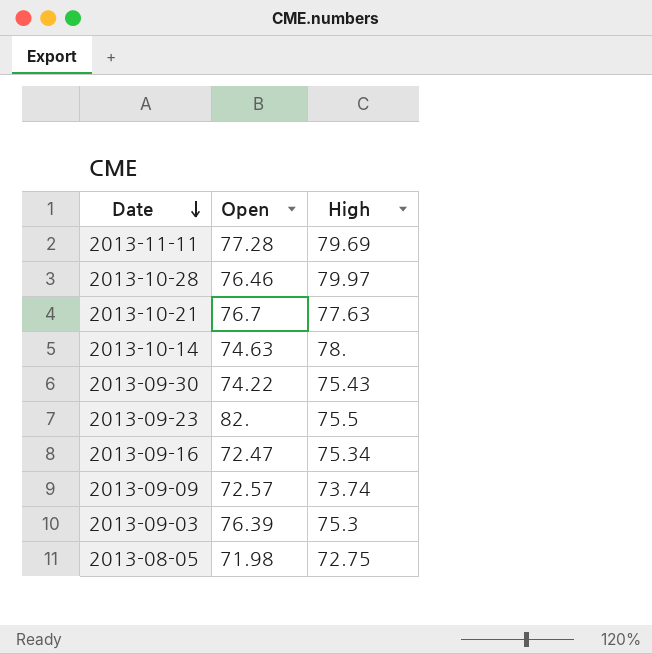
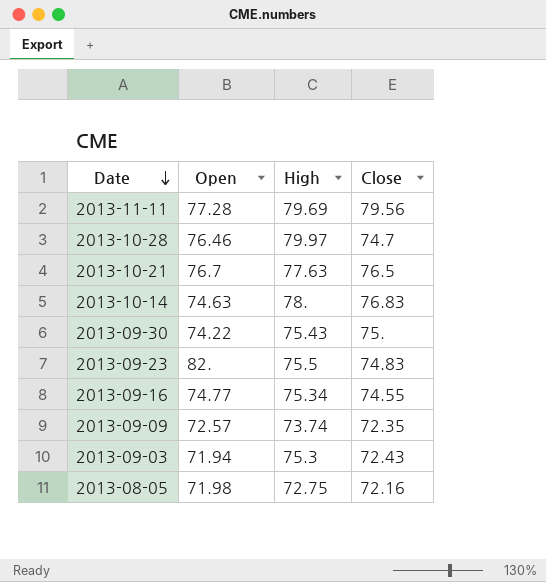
column Close | position: none -> 4
2013-09-16 | Open: 72.47 -> 74.77
2013-09-03 | Open: 76.39 -> 71.94

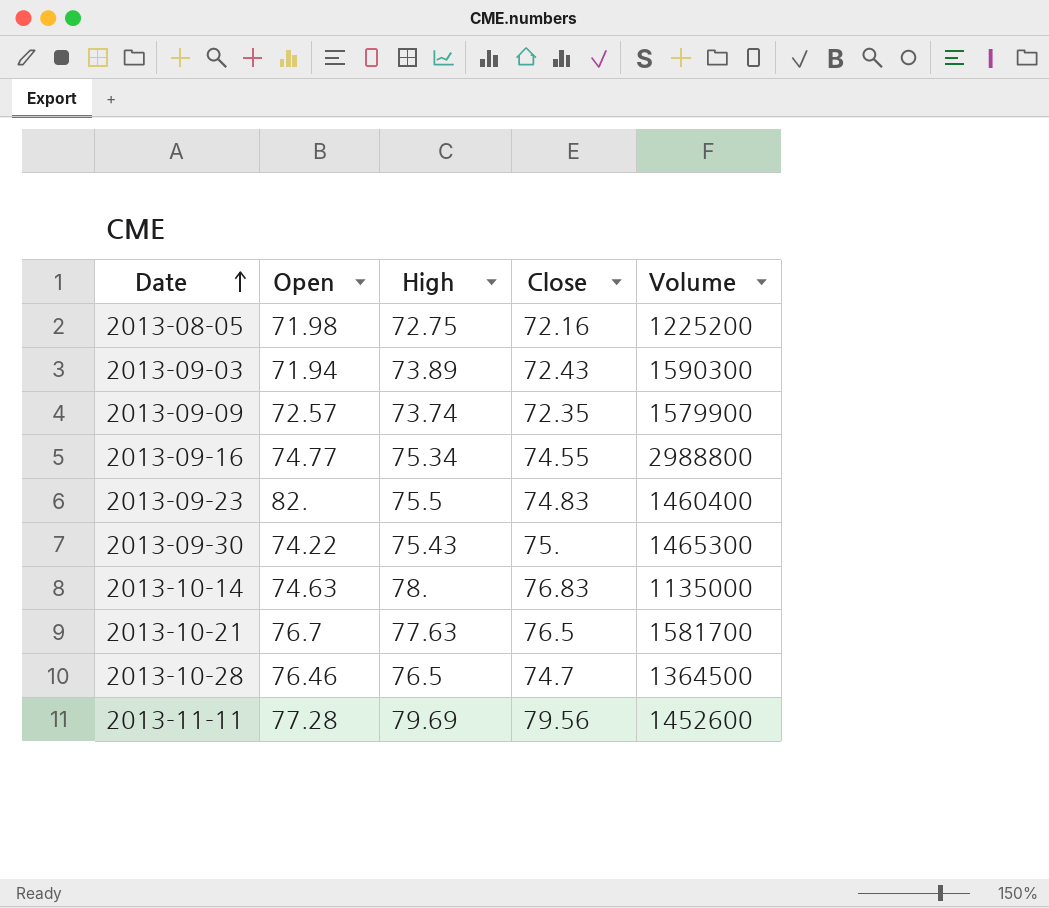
row order: Date descending -> Date ascending
column Volume | position: none -> 5
2013-09-03 | High: 75.3 -> 73.89
2013-10-28 | High: 79.97 -> 76.5

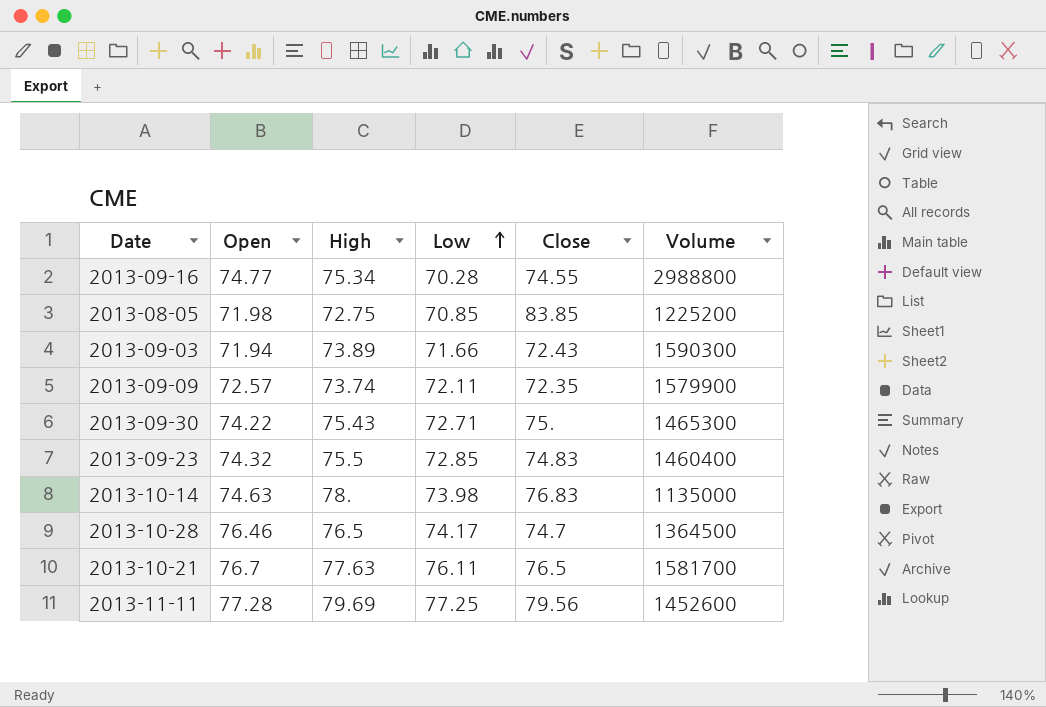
row order: Date ascending -> Low ascending
column Low | position: none -> 4
2013-08-05 | Close: 72.16 -> 83.85
2013-09-23 | Open: 82. -> 74.32

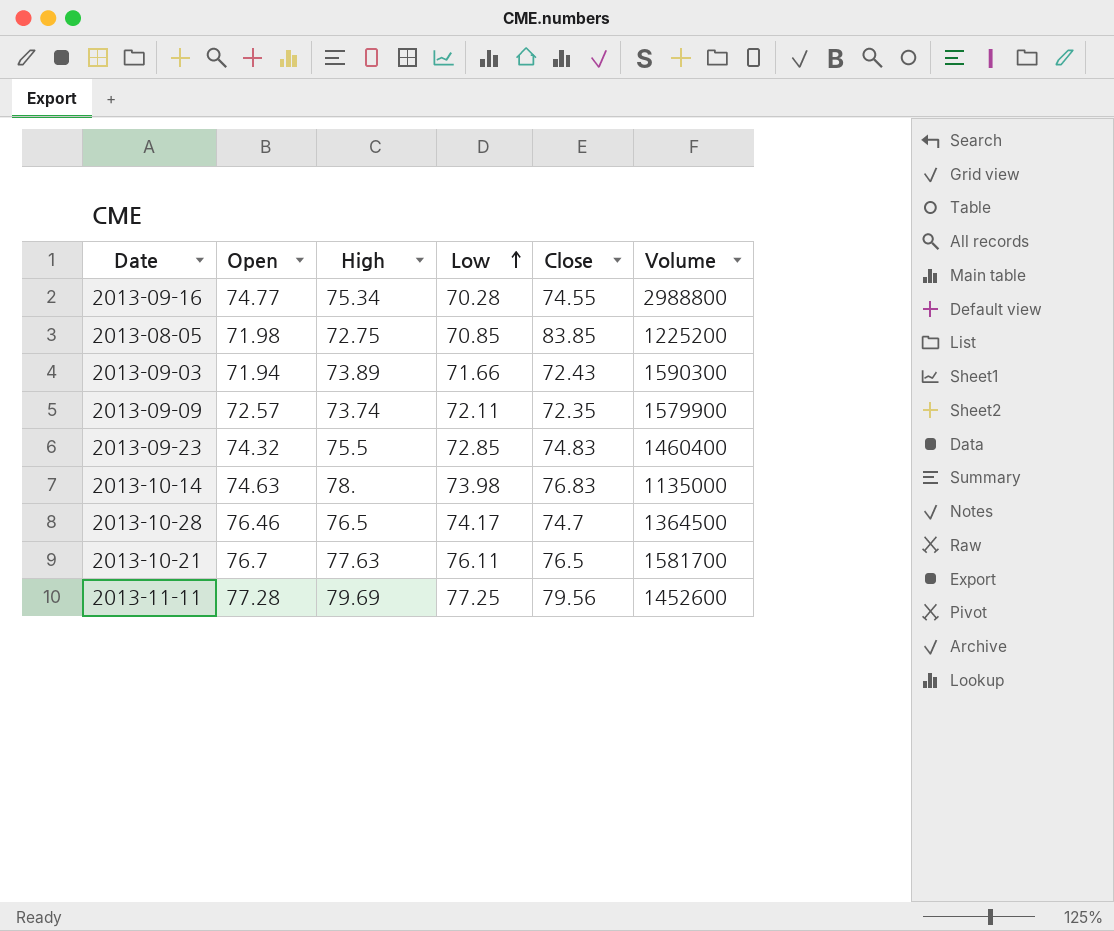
row 2013-09-30: 74.22 | 75.43 | 72.71 | 75. | 1465300 -> none

